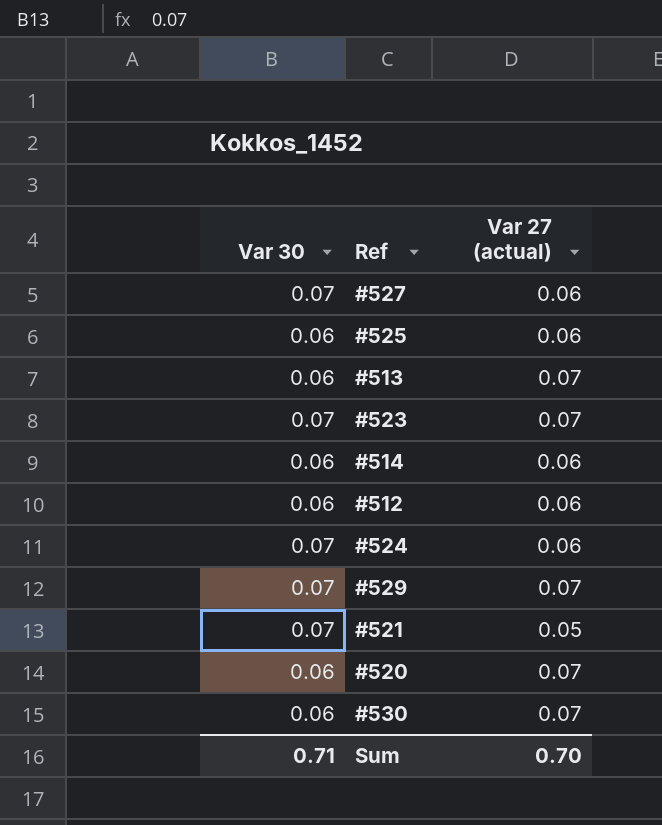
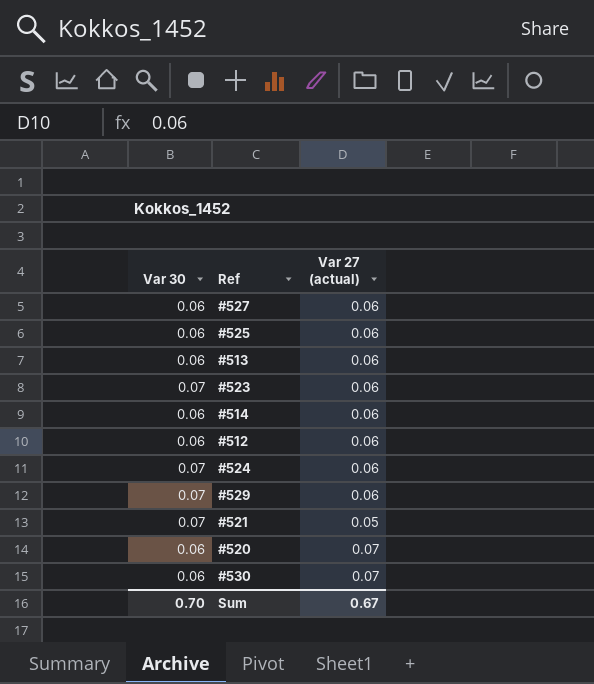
#527 | Var 30: 0.07 -> 0.06
#513 | Var 27 (actual): 0.07 -> 0.06
#523 | Var 27 (actual): 0.07 -> 0.06
#529 | Var 27 (actual): 0.07 -> 0.06
Sum | Var 30: 0.71 -> 0.70
Sum | Var 27 (actual): 0.70 -> 0.67

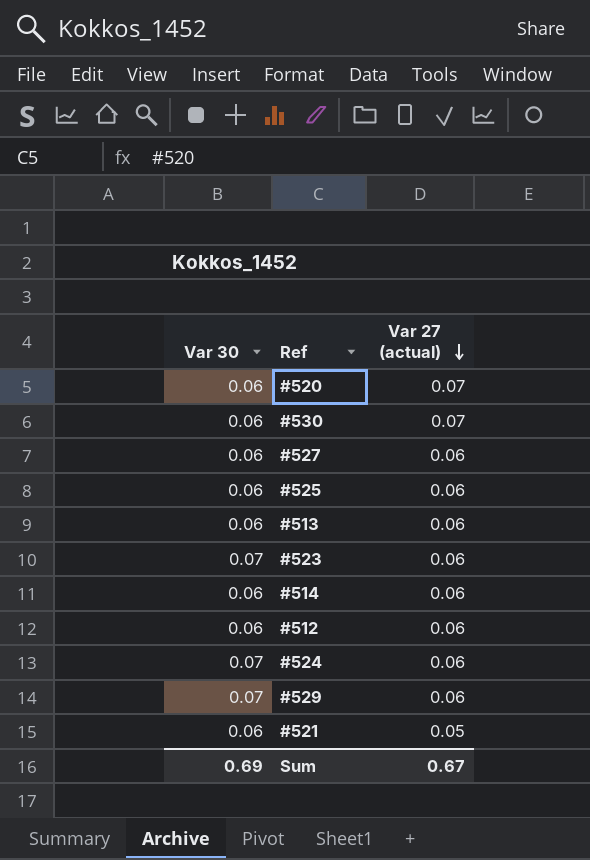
row order: none -> Var 27 (actual) descending
#521 | Var 30: 0.07 -> 0.06
Sum | Var 30: 0.70 -> 0.69

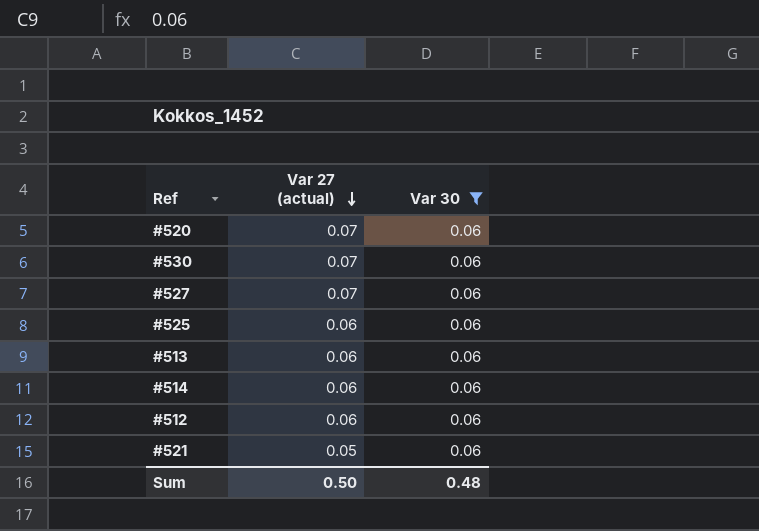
filter: none -> Var 30 = 0.06
column Var 30 | position: 1 -> 3
#527 | Var 27 (actual): 0.06 -> 0.07
Sum | Var 27 (actual): 0.67 -> 0.50
Sum | Var 30: 0.69 -> 0.48

